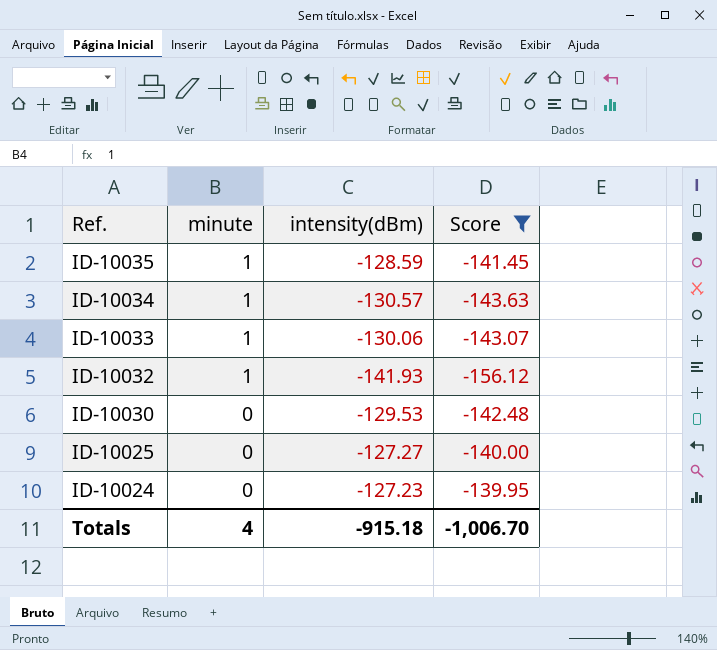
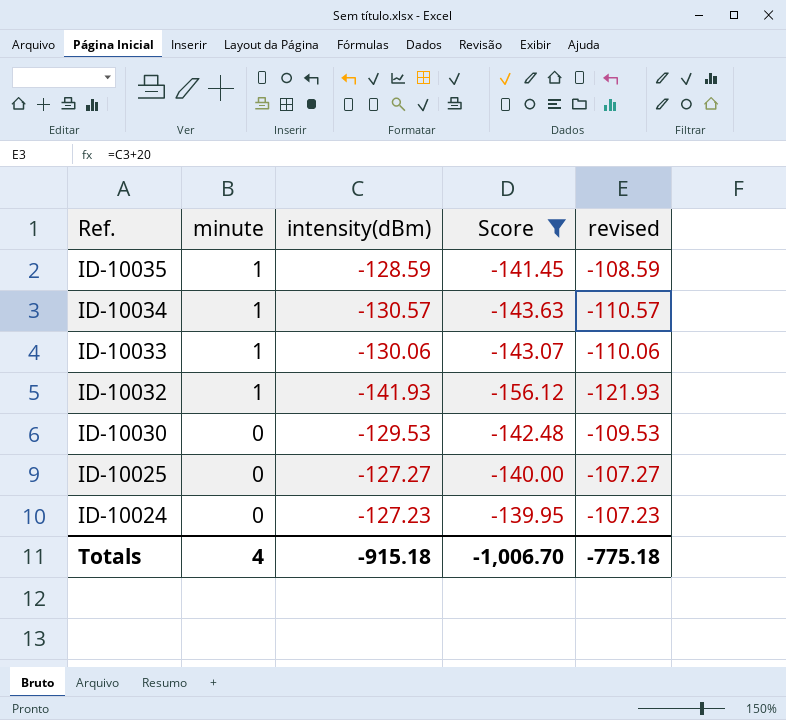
column revised | formula: none -> [intensity(dBm)] + 20

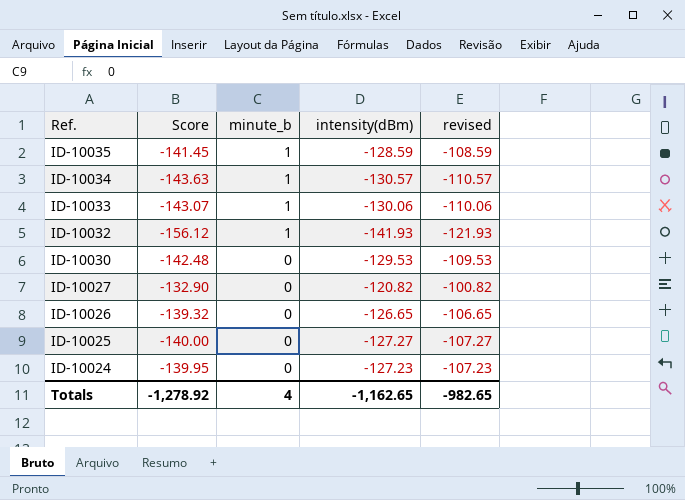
filter: Score <= -139.95 -> none
column Score | position: 4 -> 2
column name: minute -> minute_b
Totals | Score: -1,006.70 -> -1,278.92
Totals | intensity(dBm): -915.18 -> -1,162.65
Totals | revised: -775.18 -> -982.65

